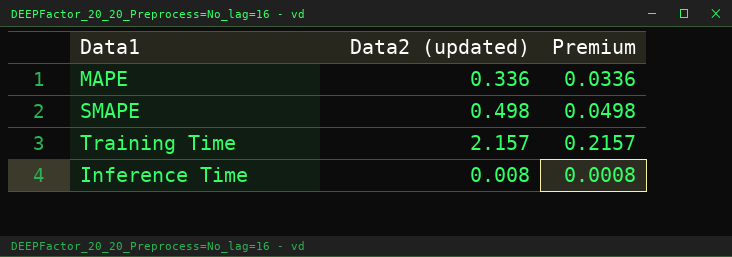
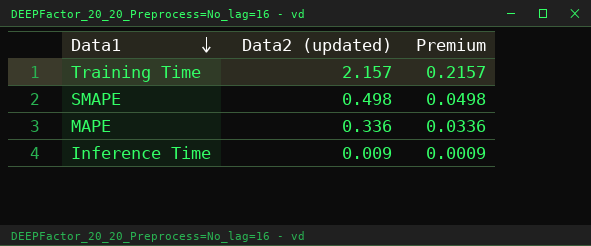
row order: none -> Data1 descending
Inference Time | Data2 (updated): 0.008 -> 0.009
Inference Time | Premium: 0.0008 -> 0.0009

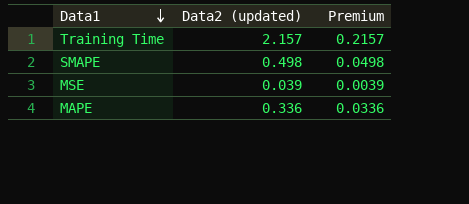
row Inference Time: 0.009 | 0.0009 -> none
row MSE: none -> 0.039 | 0.0039

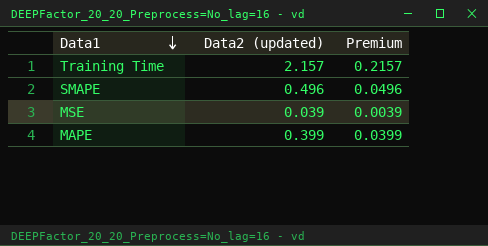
SMAPE | Data2 (updated): 0.498 -> 0.496
SMAPE | Premium: 0.0498 -> 0.0496
MAPE | Data2 (updated): 0.336 -> 0.399
MAPE | Premium: 0.0336 -> 0.0399

